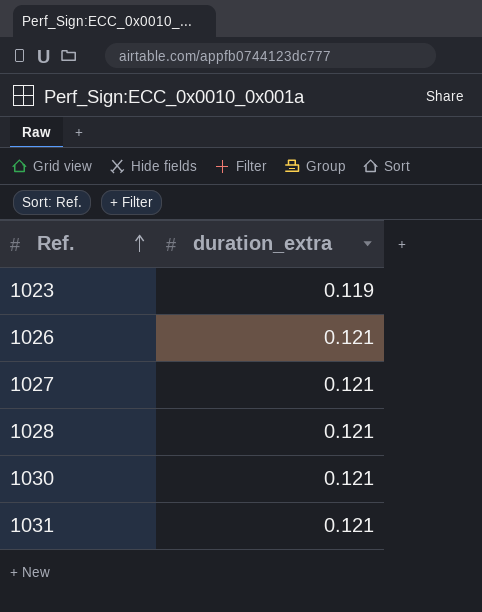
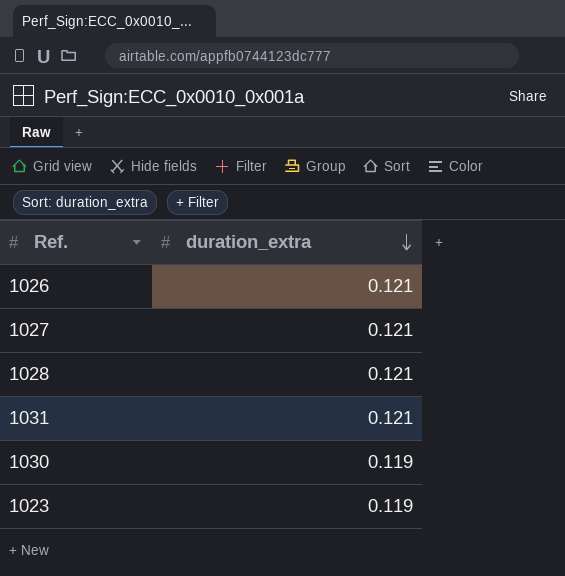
row order: Ref. ascending -> duration_extra descending
1030 | duration_extra: 0.121 -> 0.119

